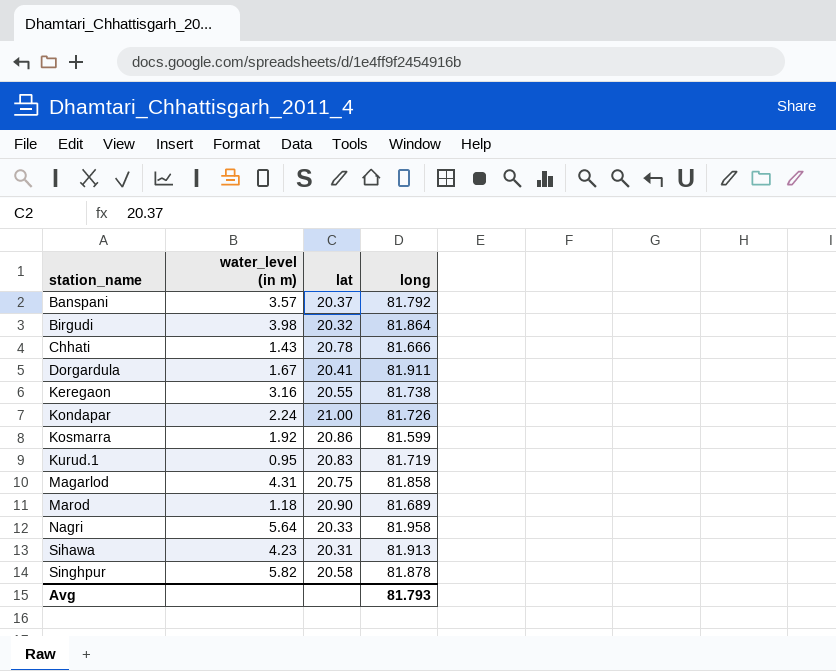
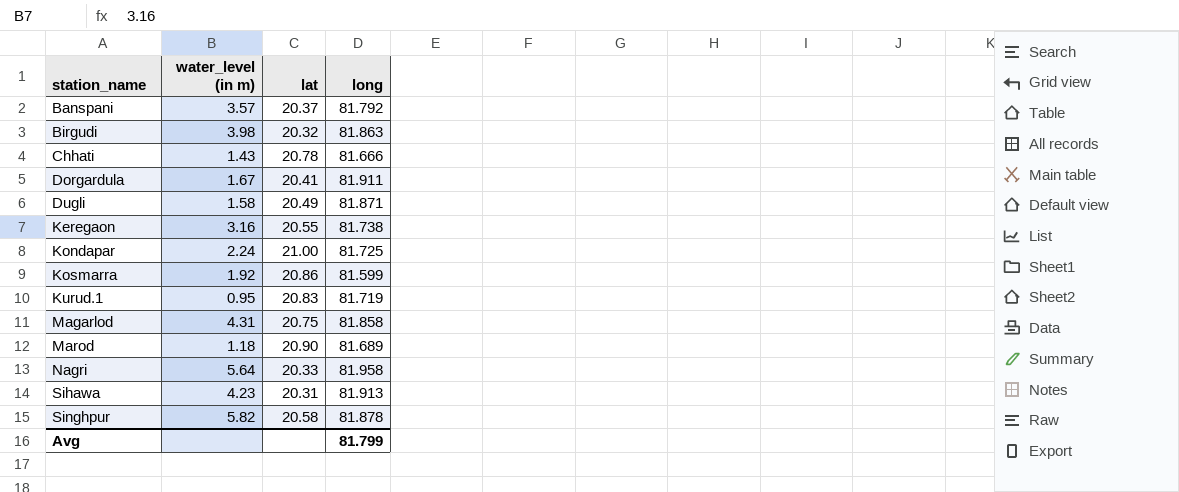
Birgudi | long: 81.864 -> 81.863
row Dugli: none -> 1.58 | 20.49 | 81.871
Kondapar | long: 81.726 -> 81.725
Avg | long: 81.793 -> 81.799

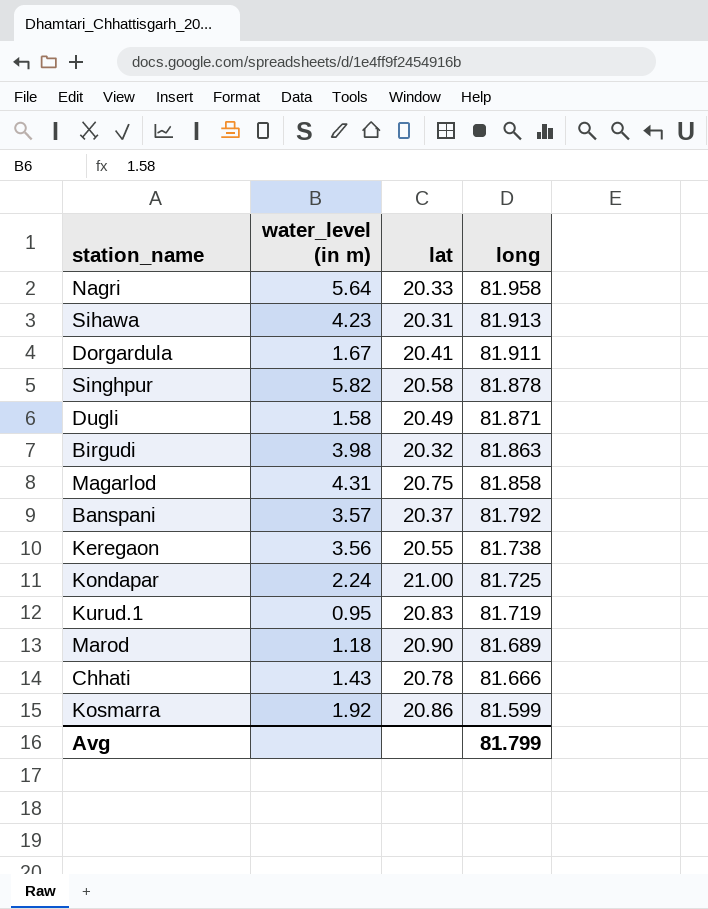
row order: station_name ascending -> long descending
Keregaon | water_level (in m): 3.16 -> 3.56

